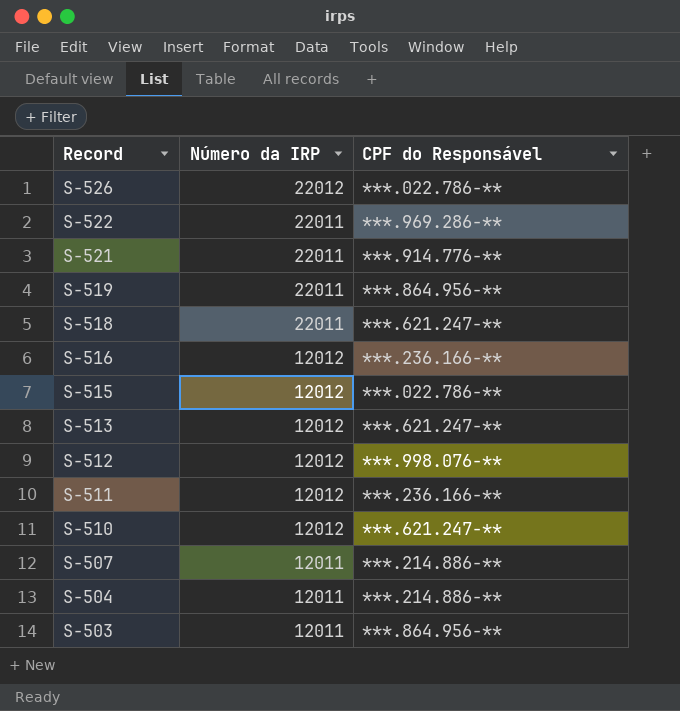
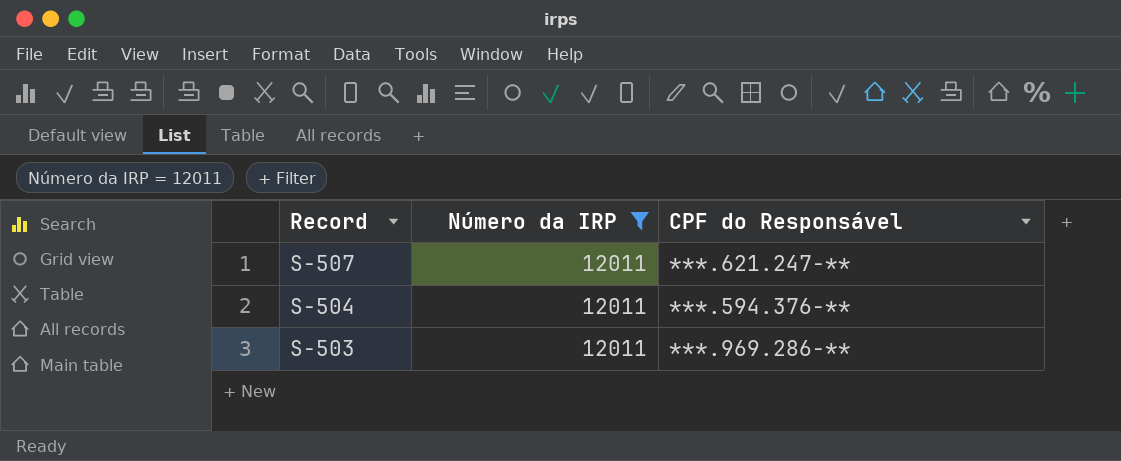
filter: none -> Número da IRP = 12011
S-507 | CPF do Responsável: ***.214.886-** -> ***.621.247-**
S-504 | CPF do Responsável: ***.214.886-** -> ***.594.376-**
S-503 | CPF do Responsável: ***.864.956-** -> ***.969.286-**

